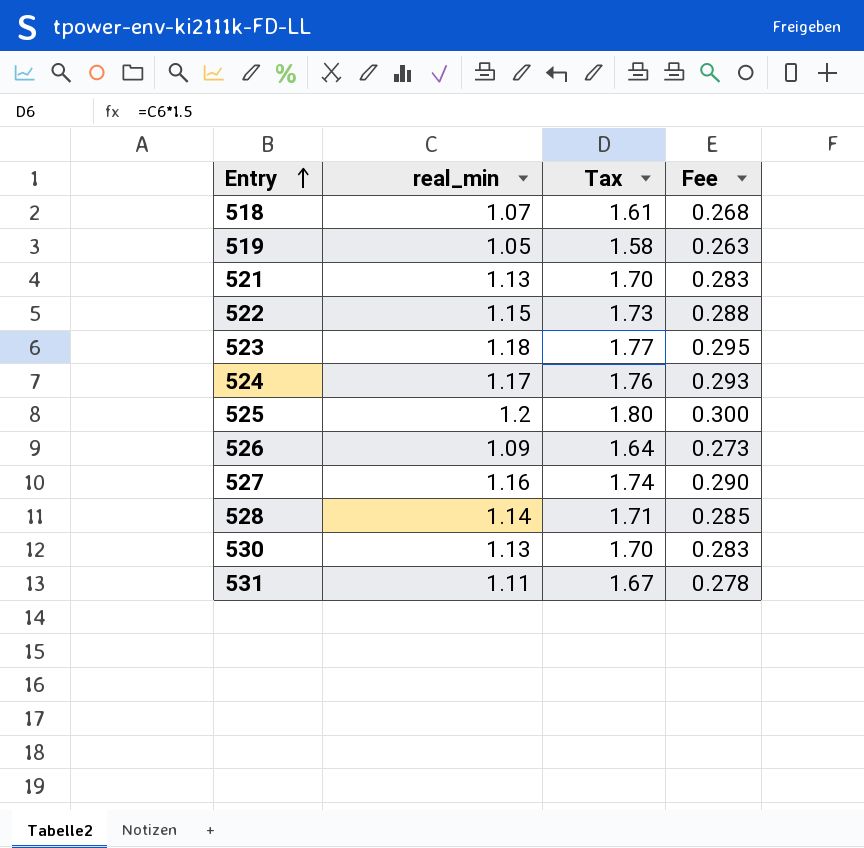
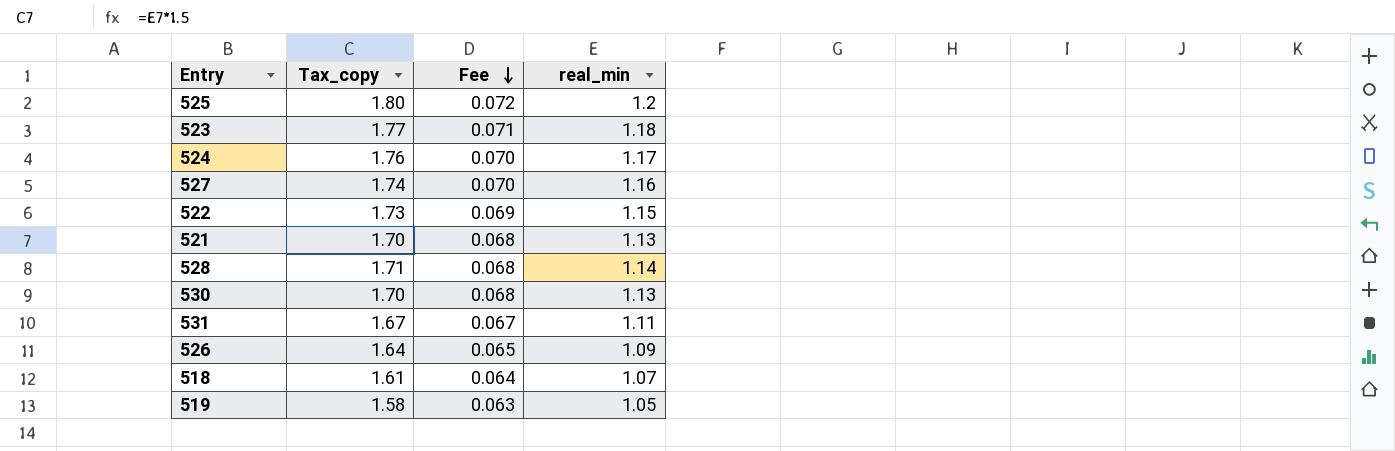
row order: Entry ascending -> Fee descending
column name: Tax -> Tax_copy
column Fee | formula: [real_min] * 0.25 -> [real_min] * 0.06
column real_min | position: 2 -> 4

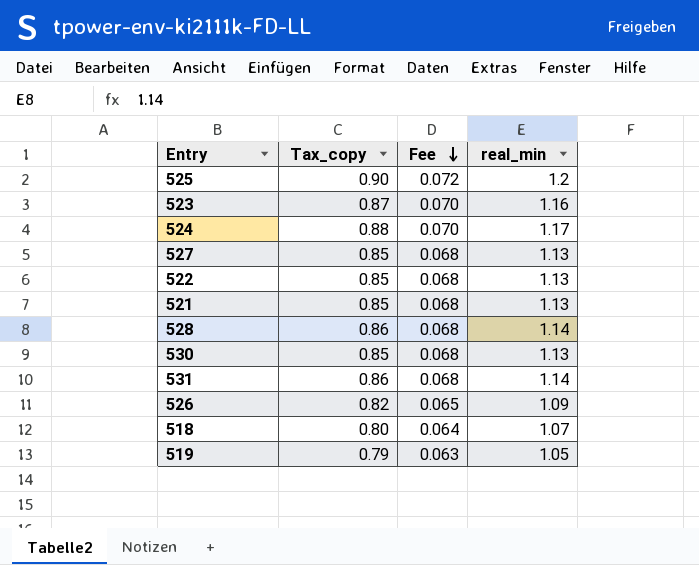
column Tax_copy | formula: [real_min] * 1.5 -> [real_min] * 0.75
523 | Fee: 0.071 -> 0.070
523 | real_min: 1.18 -> 1.16
527 | Fee: 0.070 -> 0.068
527 | real_min: 1.16 -> 1.13
522 | Fee: 0.069 -> 0.068
522 | real_min: 1.15 -> 1.13
531 | Fee: 0.067 -> 0.068
531 | real_min: 1.11 -> 1.14

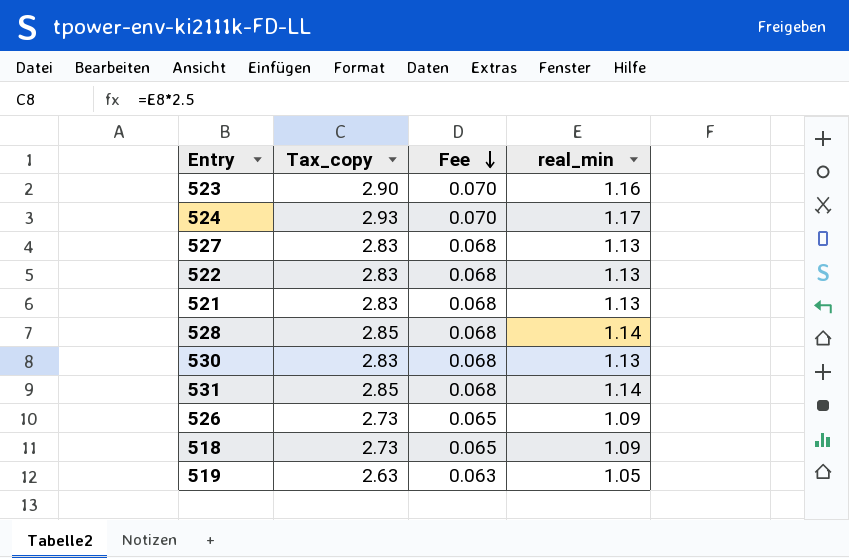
column Tax_copy | formula: [real_min] * 0.75 -> [real_min] * 2.5
row 525: 0.90 | 0.072 | 1.2 -> none
518 | Fee: 0.064 -> 0.065
518 | real_min: 1.07 -> 1.09

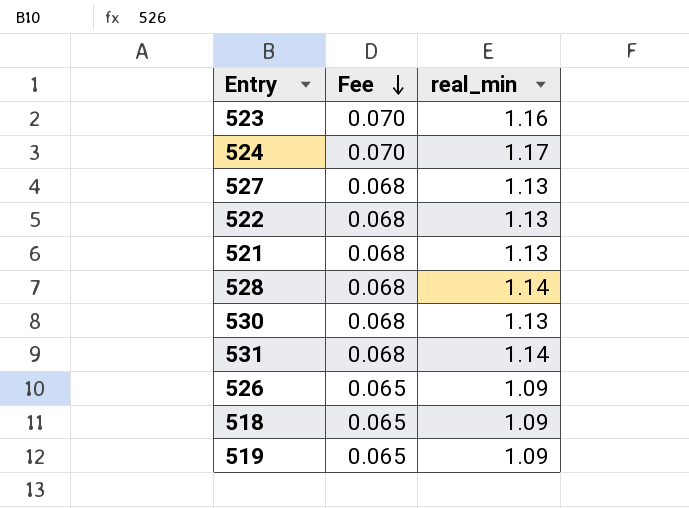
column Tax_copy | formula: [real_min] * 2.5 -> none
519 | Fee: 0.063 -> 0.065
519 | real_min: 1.05 -> 1.09

